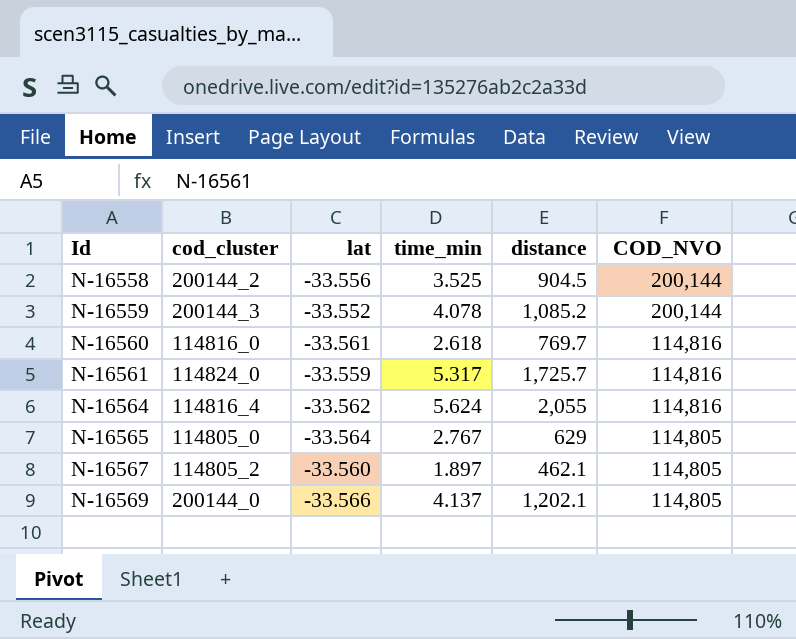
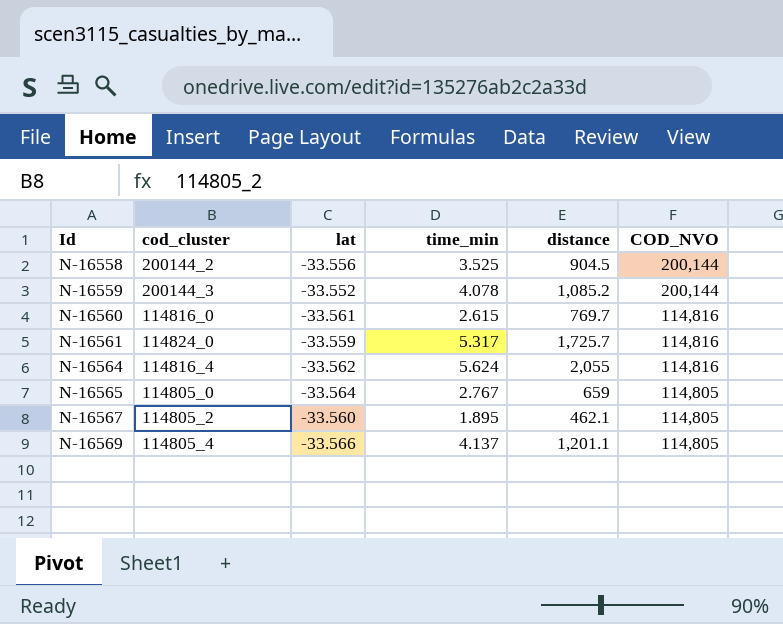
N-16560 | time_min: 2.618 -> 2.615
N-16565 | distance: 629 -> 659
N-16567 | time_min: 1.897 -> 1.895
N-16569 | cod_cluster: 200144_0 -> 114805_4
N-16569 | distance: 1,202.1 -> 1,201.1

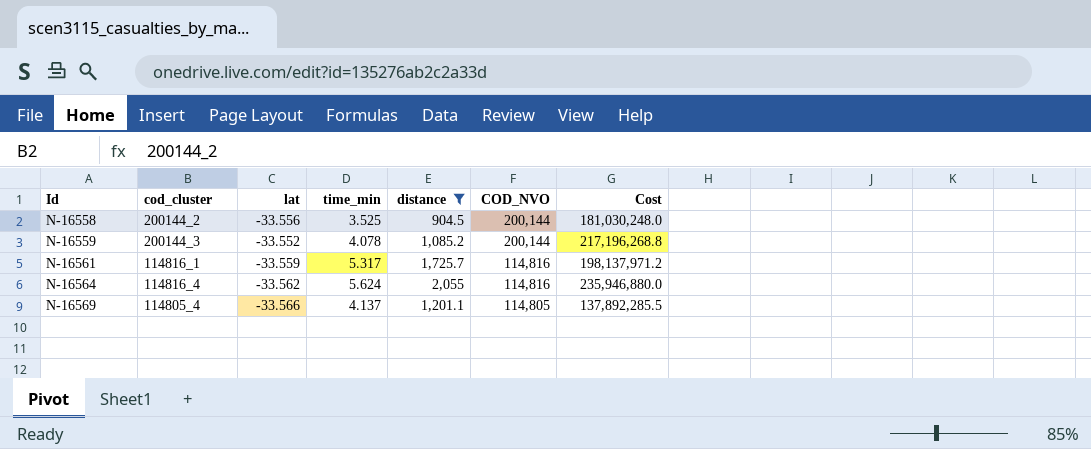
filter: none -> distance >= 904.5
column Cost | formula: none -> [distance] * [COD_NVO]
N-16561 | cod_cluster: 114824_0 -> 114816_1

